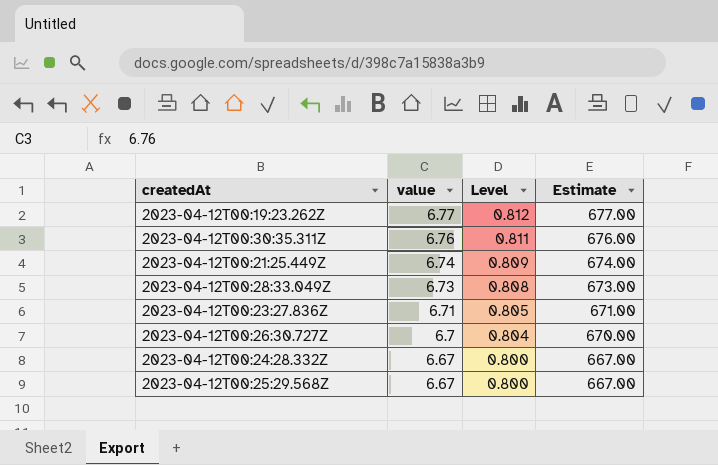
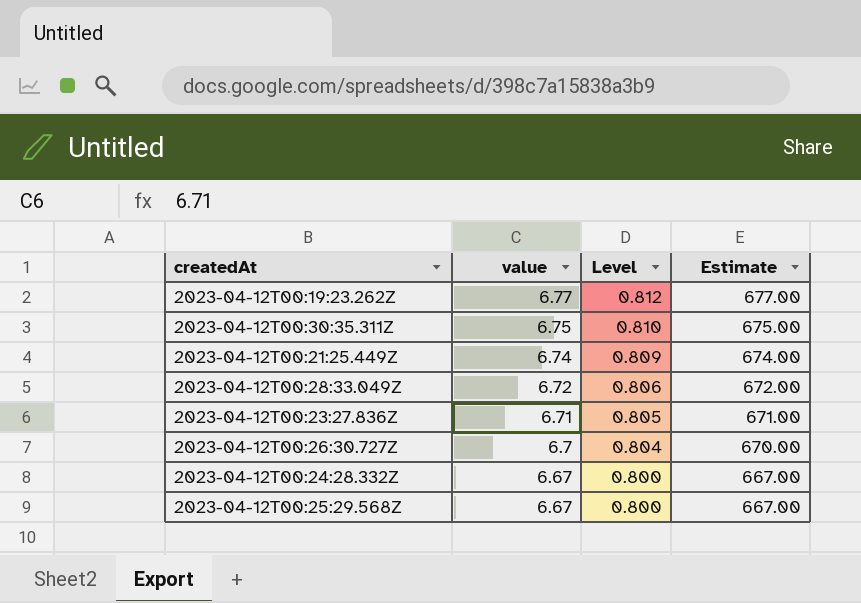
2023-04-12T00:30:35.311Z | value: 6.76 -> 6.75
2023-04-12T00:30:35.311Z | Level: 0.811 -> 0.810
2023-04-12T00:30:35.311Z | Estimate: 676.00 -> 675.00
2023-04-12T00:28:33.049Z | value: 6.73 -> 6.72
2023-04-12T00:28:33.049Z | Level: 0.808 -> 0.806
2023-04-12T00:28:33.049Z | Estimate: 673.00 -> 672.00

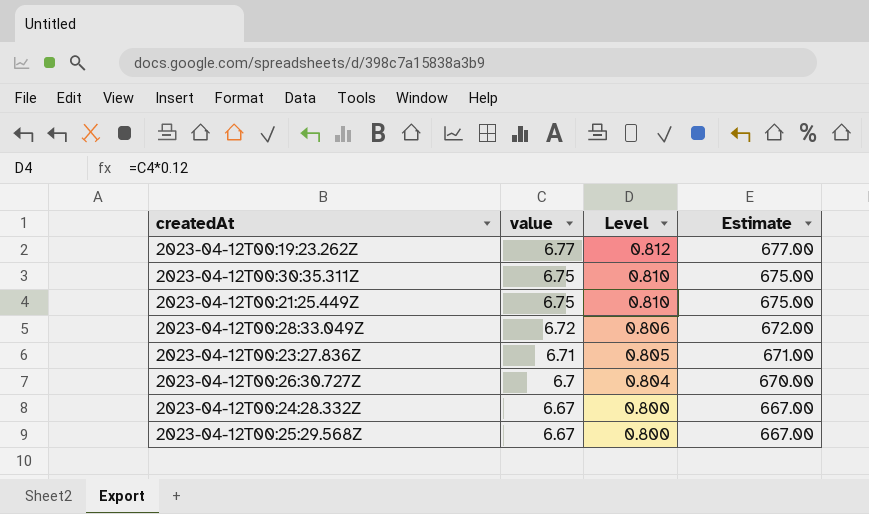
2023-04-12T00:21:25.449Z | value: 6.74 -> 6.75
2023-04-12T00:21:25.449Z | Level: 0.809 -> 0.810
2023-04-12T00:21:25.449Z | Estimate: 674.00 -> 675.00

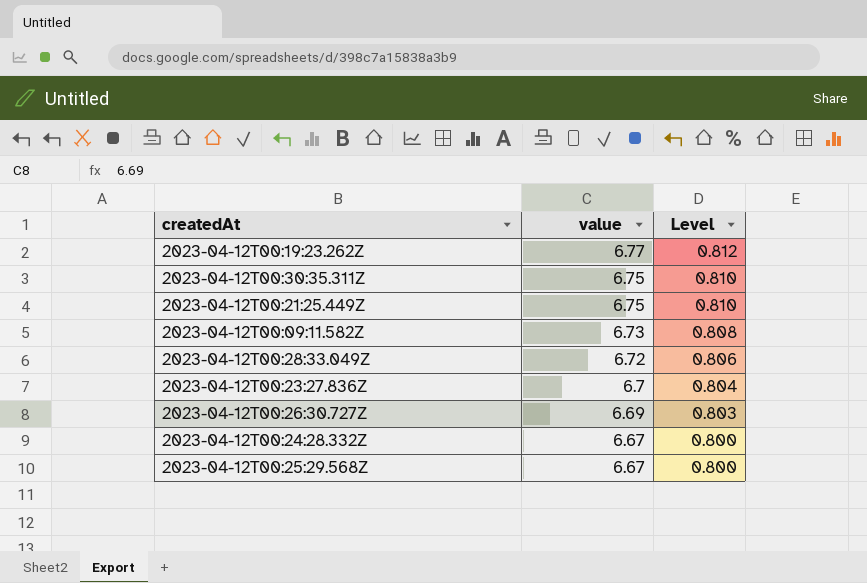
column Estimate | formula: [value] * 100 -> none
row 2023-04-12T00:09:11.582Z: none -> 6.73 | 0.808
2023-04-12T00:23:27.836Z | value: 6.71 -> 6.7
2023-04-12T00:23:27.836Z | Level: 0.805 -> 0.804
2023-04-12T00:26:30.727Z | value: 6.7 -> 6.69
2023-04-12T00:26:30.727Z | Level: 0.804 -> 0.803

